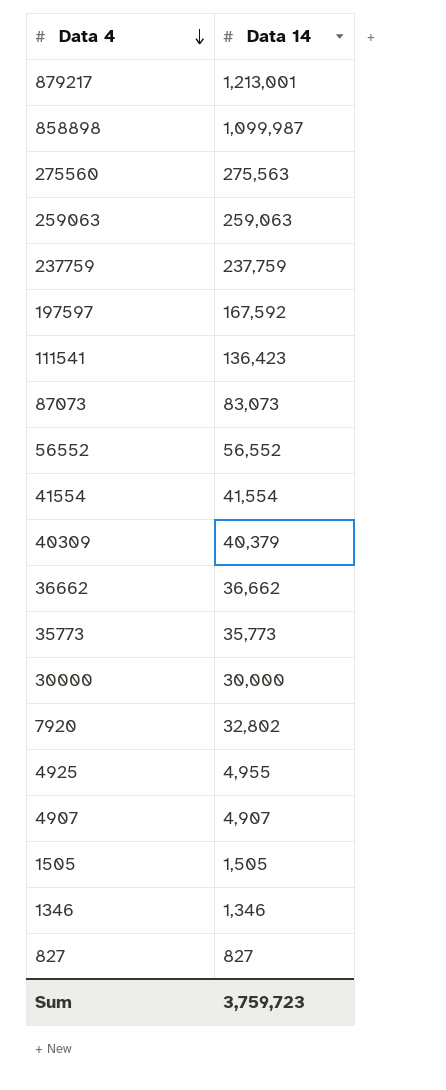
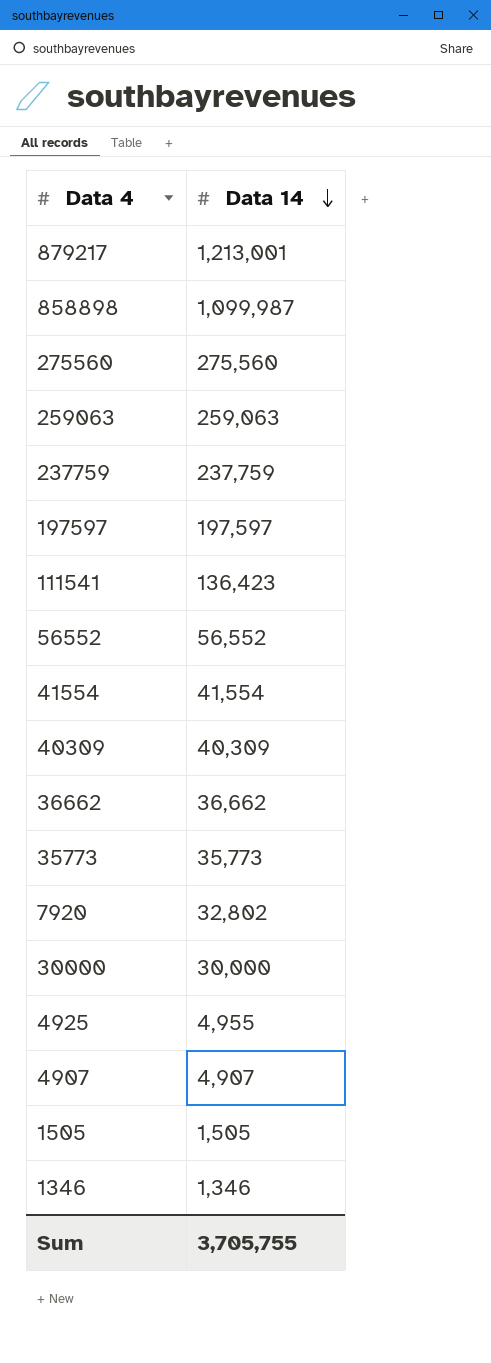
row order: Data 4 descending -> Data 14 descending
row 87073: 83,073 -> none
row 827: 827 -> none
275560 | Data 14: 275,563 -> 275,560
197597 | Data 14: 167,592 -> 197,597
40309 | Data 14: 40,379 -> 40,309
Sum | Data 14: 3,759,723 -> 3,705,755

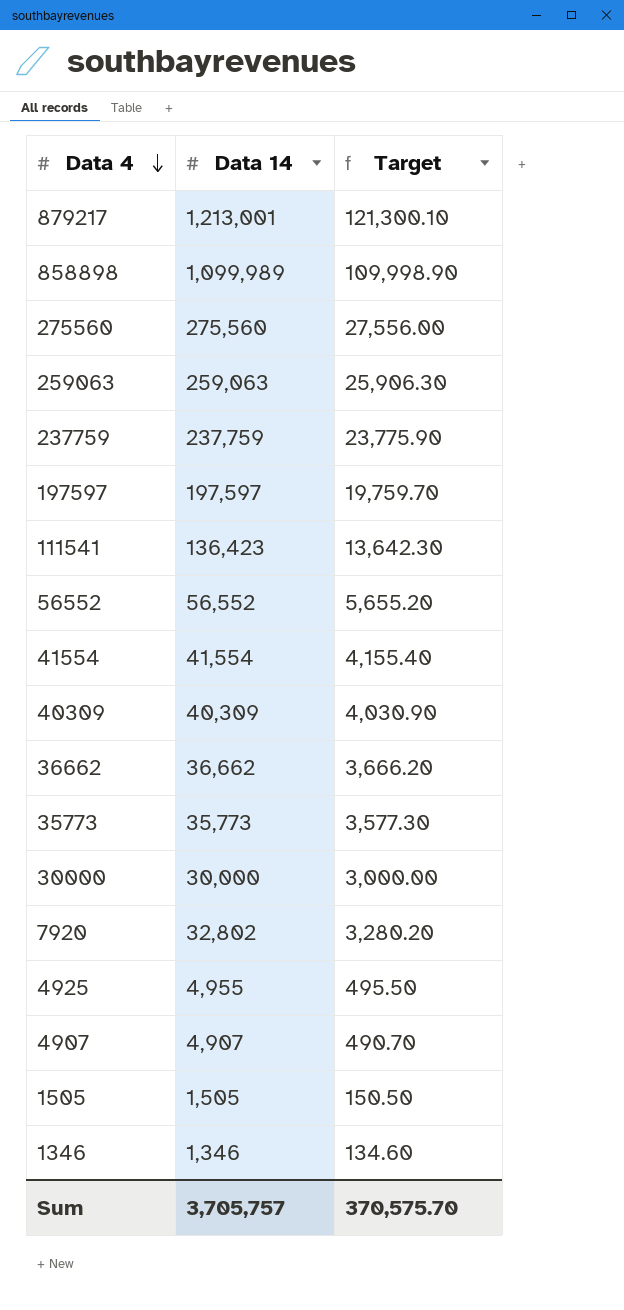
row order: Data 14 descending -> Data 4 descending
column Target | formula: none -> [Data 14] * 0.1
858898 | Data 14: 1,099,987 -> 1,099,989
Sum | Data 14: 3,705,755 -> 3,705,757

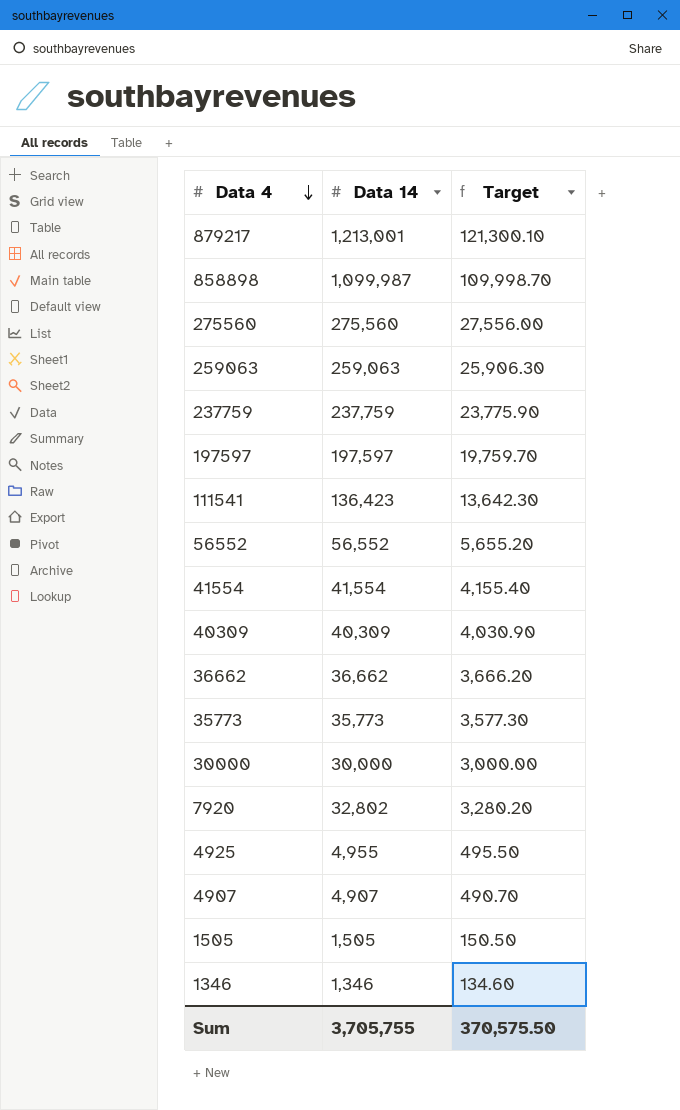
858898 | Data 14: 1,099,989 -> 1,099,987
858898 | Target: 109,998.90 -> 109,998.70
Sum | Data 14: 3,705,757 -> 3,705,755
Sum | Target: 370,575.70 -> 370,575.50

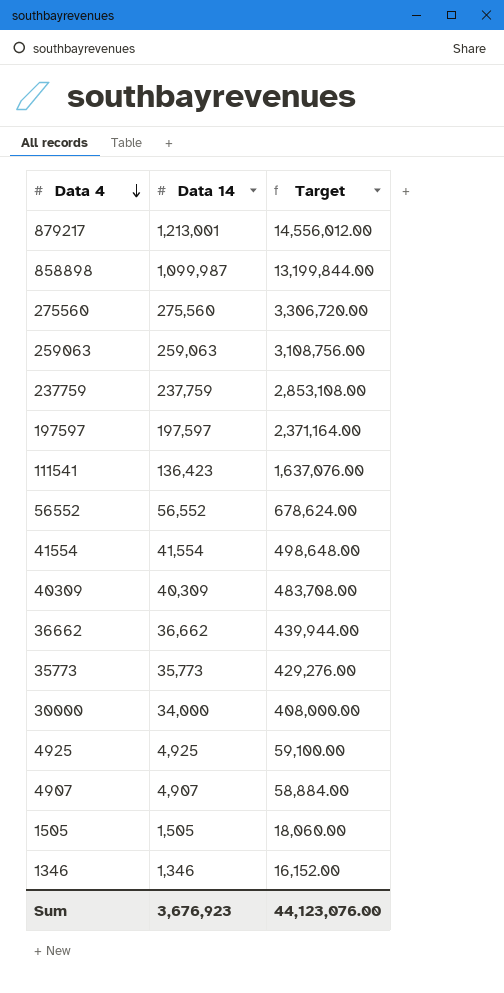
column Target | formula: [Data 14] * 0.1 -> [Data 14] * 12
row 7920: 32,802 | 3,280.20 -> none
30000 | Data 14: 30,000 -> 34,000
4925 | Data 14: 4,955 -> 4,925
Sum | Data 14: 3,705,755 -> 3,676,923
Sum | Target: 370,575.50 -> 44,123,076.00

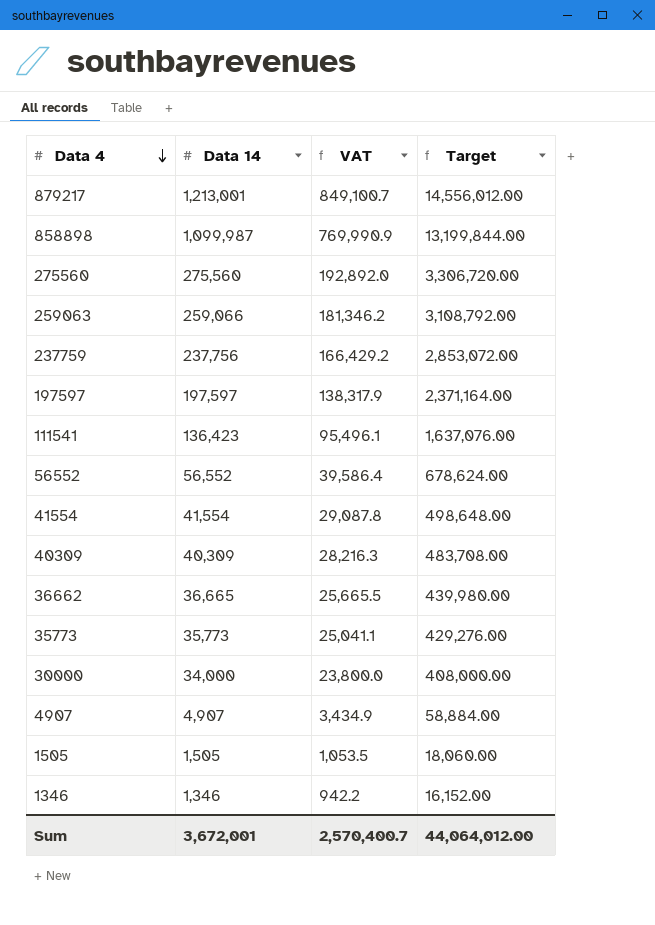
column VAT | formula: none -> [Data 14] * 0.7
row 4925: 4,925 | 59,100.00 -> none
259063 | Data 14: 259,063 -> 259,066
259063 | Target: 3,108,756.00 -> 3,108,792.00
237759 | Data 14: 237,759 -> 237,756
237759 | Target: 2,853,108.00 -> 2,853,072.00
36662 | Data 14: 36,662 -> 36,665
36662 | Target: 439,944.00 -> 439,980.00
Sum | Data 14: 3,676,923 -> 3,672,001
Sum | Target: 44,123,076.00 -> 44,064,012.00

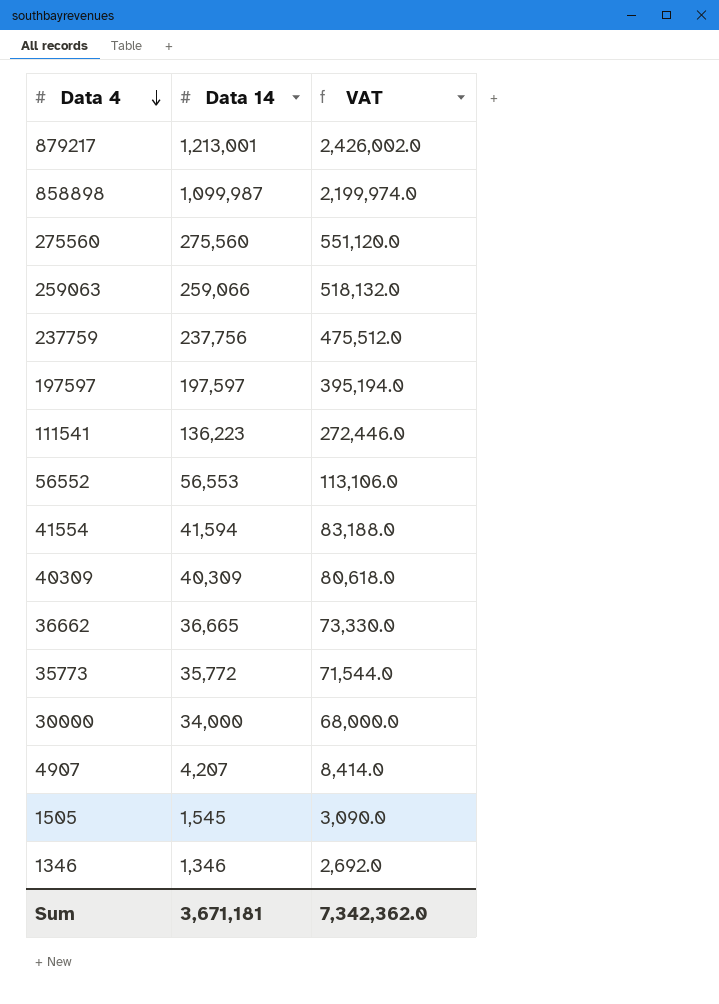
column Target | formula: [Data 14] * 12 -> none
column VAT | formula: [Data 14] * 0.7 -> [Data 14] * 2
111541 | Data 14: 136,423 -> 136,223
56552 | Data 14: 56,552 -> 56,553
41554 | Data 14: 41,554 -> 41,594
35773 | Data 14: 35,773 -> 35,772
4907 | Data 14: 4,907 -> 4,207
1505 | Data 14: 1,505 -> 1,545
Sum | Data 14: 3,672,001 -> 3,671,181
Sum | VAT: 2,570,400.7 -> 7,342,362.0

